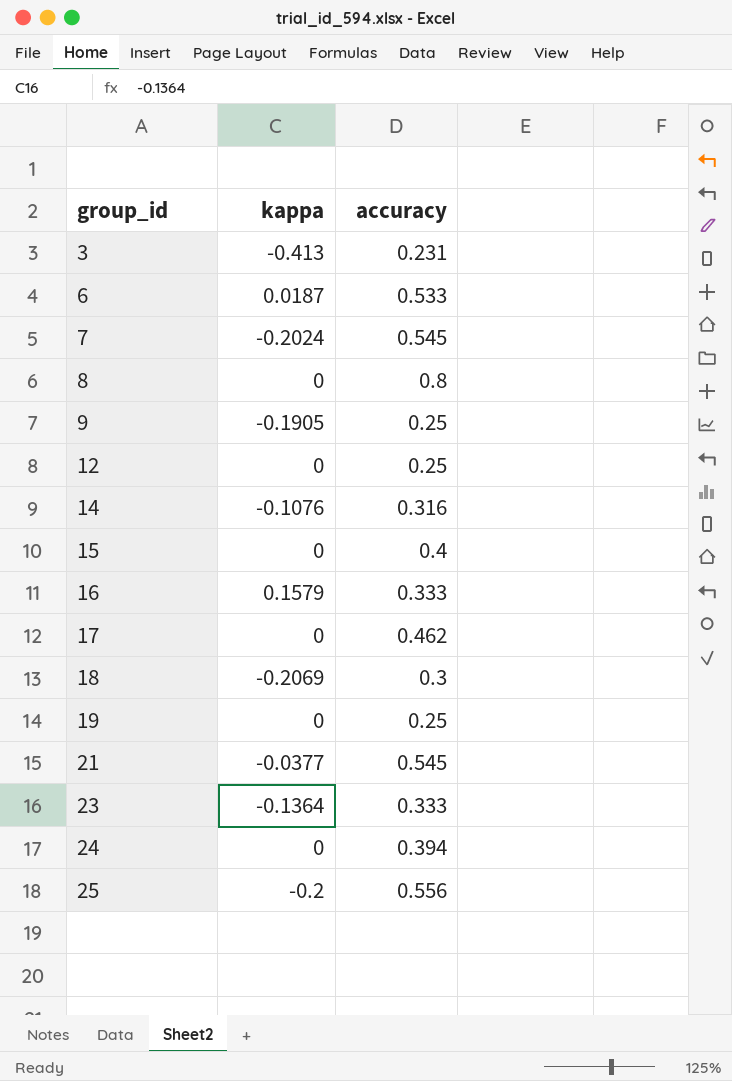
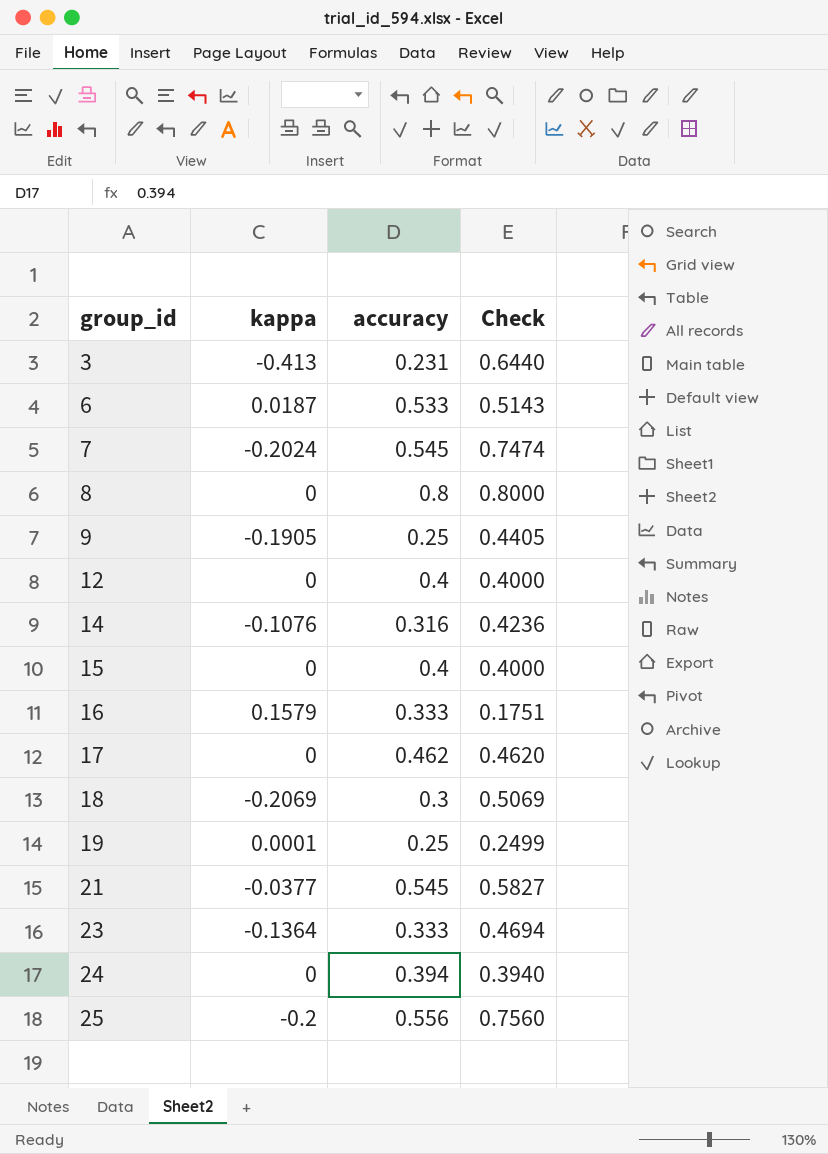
column Check | formula: none -> [accuracy] - [kappa]
12 | accuracy: 0.25 -> 0.4
19 | kappa: 0 -> 0.0001

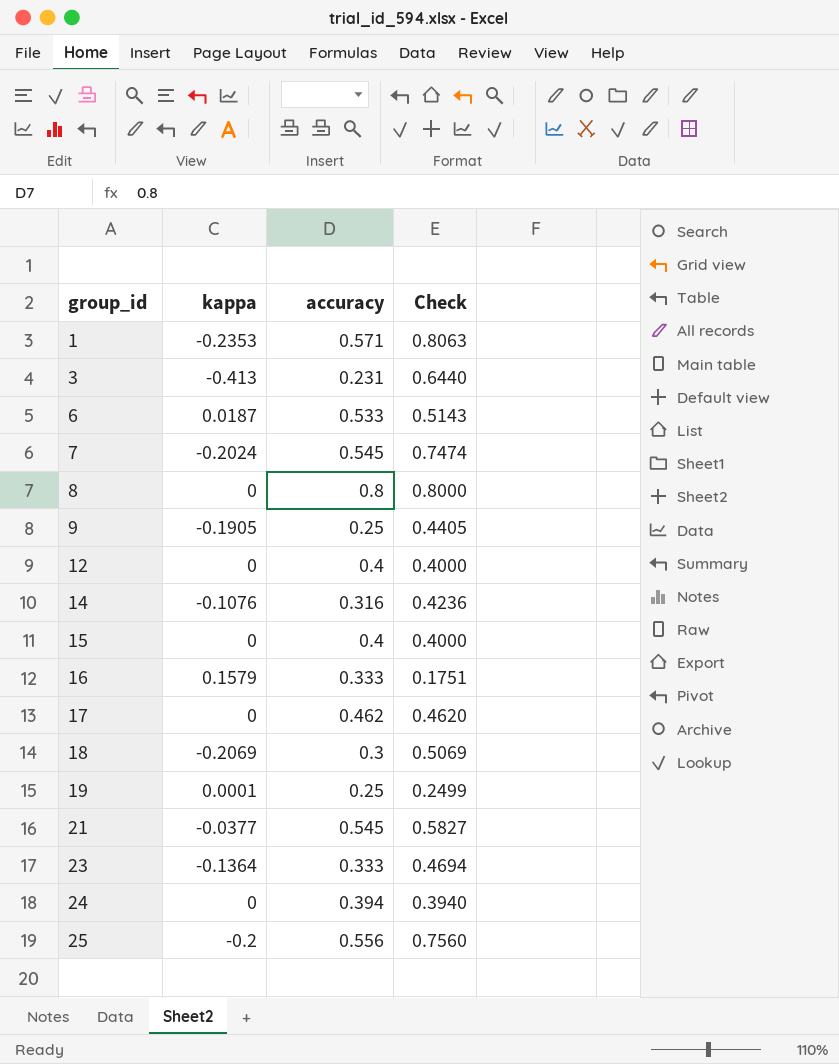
row 1: none -> -0.2353 | 0.571 | 0.8063

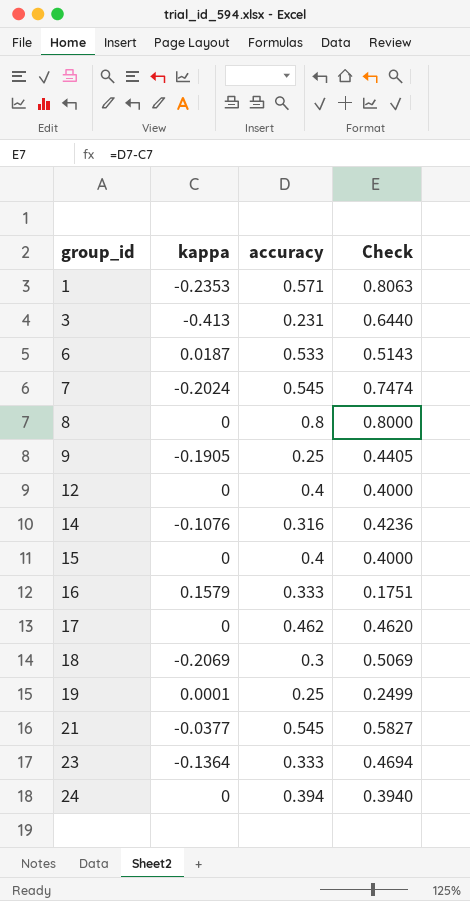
row 25: -0.2 | 0.556 | 0.7560 -> none

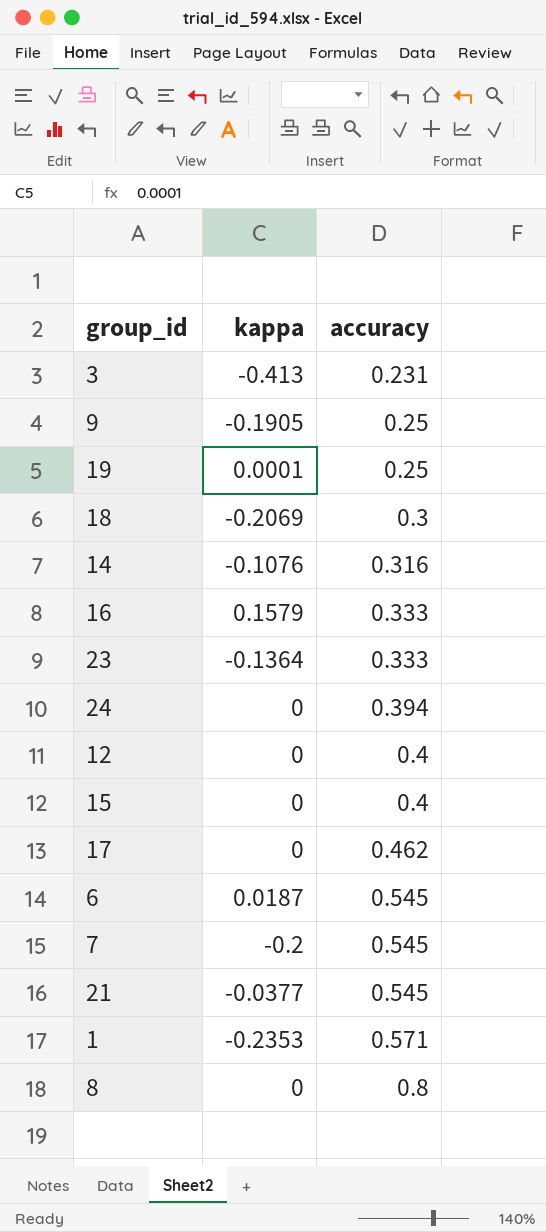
row order: group_id ascending -> accuracy ascending
column Check | formula: [accuracy] - [kappa] -> none
6 | accuracy: 0.533 -> 0.545
7 | kappa: -0.2024 -> -0.2

